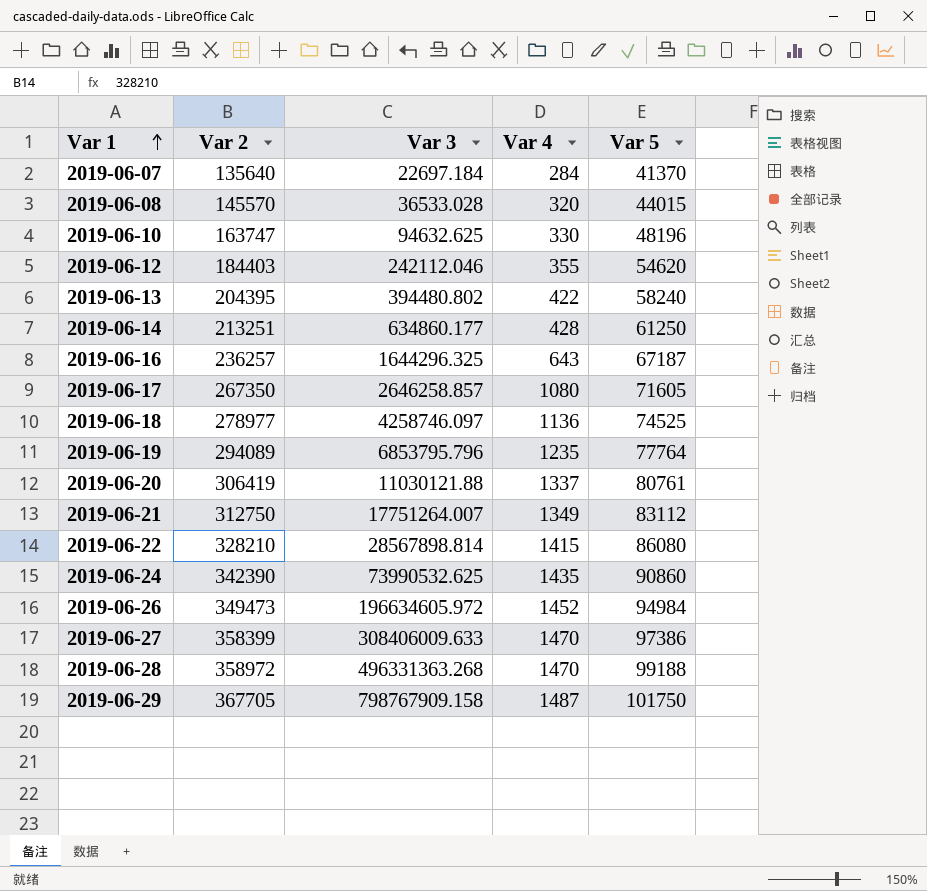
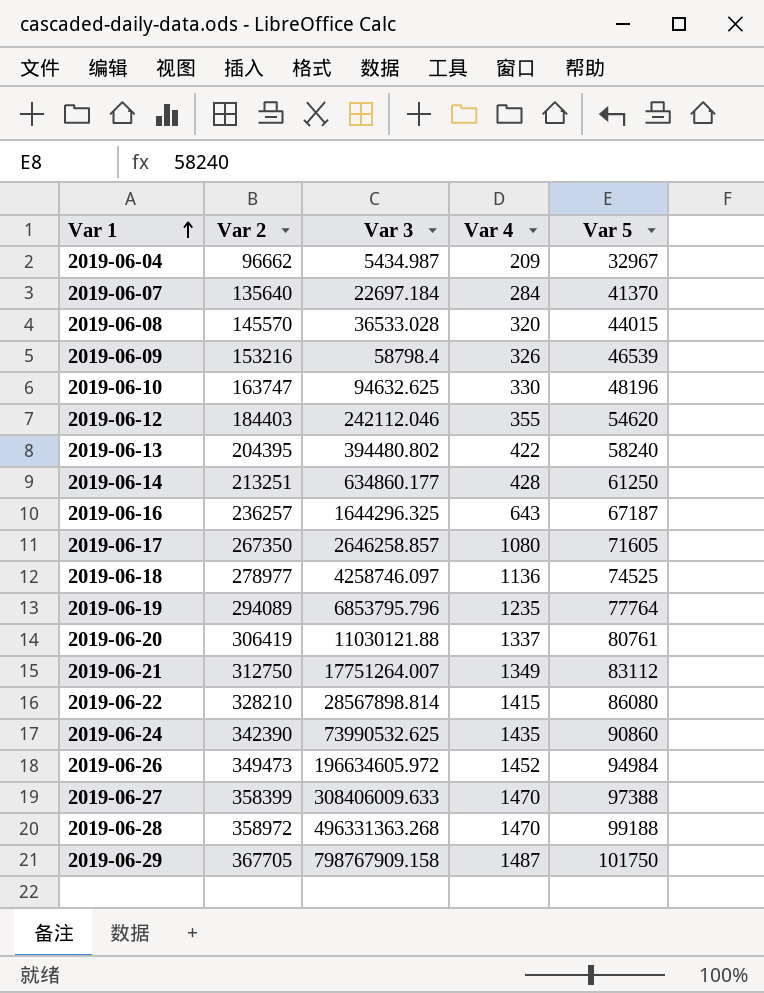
row 2019-06-04: none -> 96662 | 5434.987 | 209 | 32967
row 2019-06-09: none -> 153216 | 58798.4 | 326 | 46539
2019-06-27 | Var 5: 97386 -> 97388

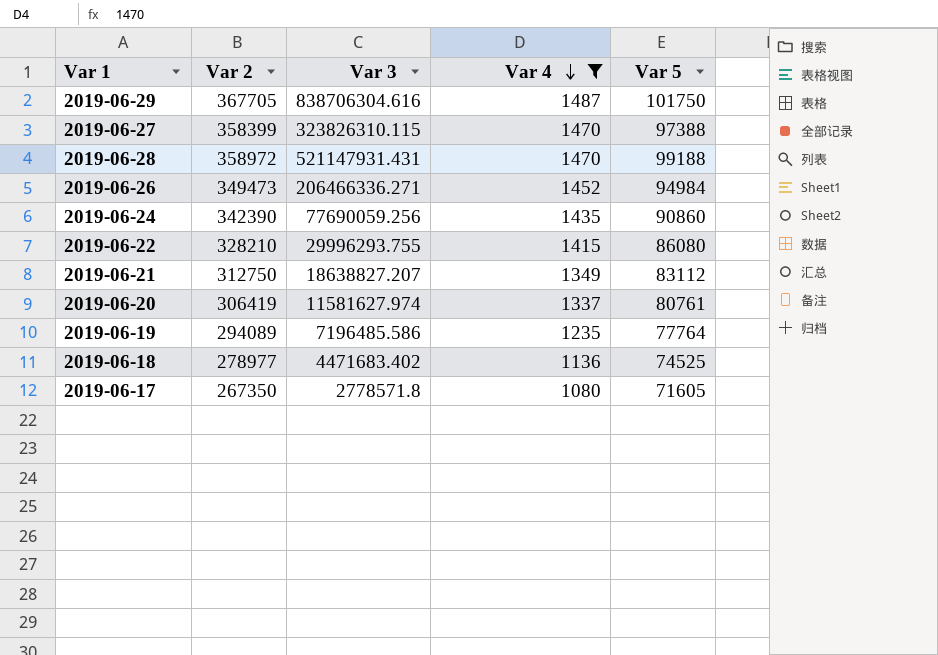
filter: none -> Var 4 >= 1080
row order: Var 1 ascending -> Var 4 descending
2019-06-29 | Var 3: 798767909.158 -> 838706304.616
2019-06-27 | Var 3: 308406009.633 -> 323826310.115
2019-06-28 | Var 3: 496331363.268 -> 521147931.431
2019-06-26 | Var 3: 196634605.972 -> 206466336.271
2019-06-24 | Var 3: 73990532.625 -> 77690059.256
2019-06-22 | Var 3: 28567898.814 -> 29996293.755
2019-06-21 | Var 3: 17751264.007 -> 18638827.207
2019-06-20 | Var 3: 11030121.88 -> 11581627.974
2019-06-19 | Var 3: 6853795.796 -> 7196485.586
2019-06-18 | Var 3: 4258746.097 -> 4471683.402
2019-06-17 | Var 3: 2646258.857 -> 2778571.8

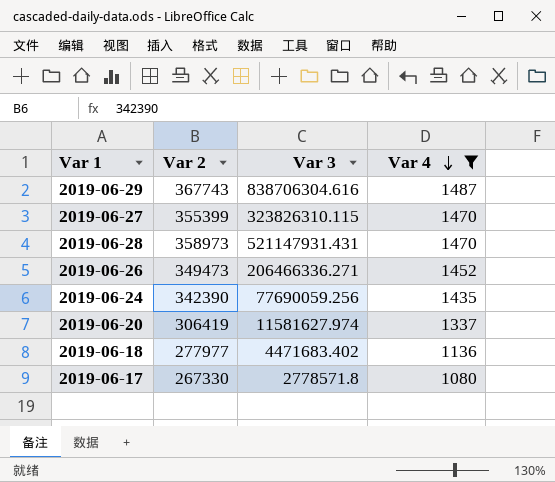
column Var 5 | position: 5 -> none
row 2019-06-22: 328210 | 29996293.755 | 1415 | 86080 -> none
row 2019-06-21: 312750 | 18638827.207 | 1349 | 83112 -> none
row 2019-06-19: 294089 | 7196485.586 | 1235 | 77764 -> none
2019-06-29 | Var 2: 367705 -> 367743
2019-06-27 | Var 2: 358399 -> 355399
2019-06-28 | Var 2: 358972 -> 358973
2019-06-18 | Var 2: 278977 -> 277977
2019-06-17 | Var 2: 267350 -> 267330

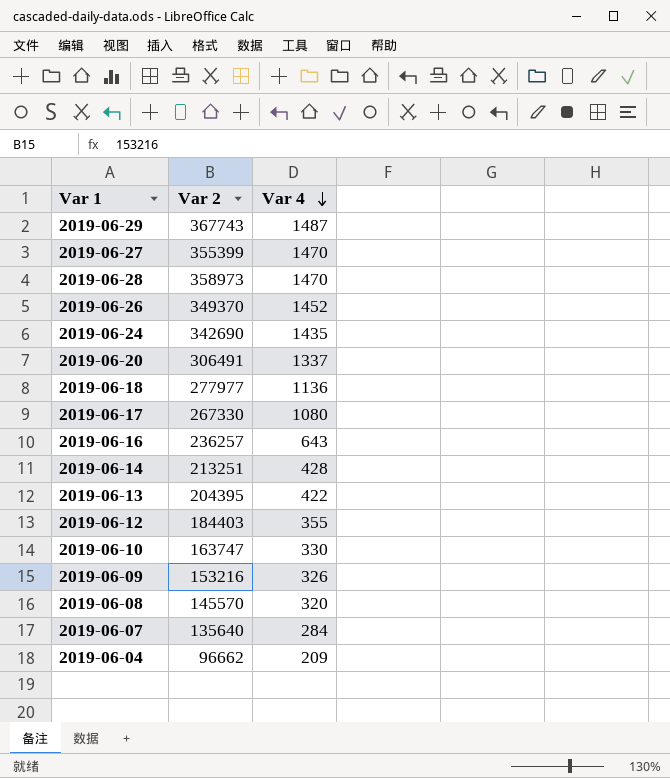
filter: Var 4 >= 1080 -> none
column Var 3 | position: 3 -> none
2019-06-26 | Var 2: 349473 -> 349370
2019-06-24 | Var 2: 342390 -> 342690
2019-06-20 | Var 2: 306419 -> 306491

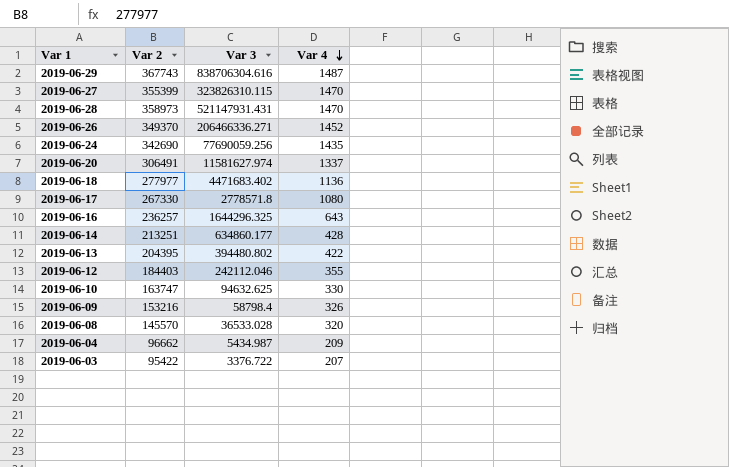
column Var 3 | position: none -> 3
row 2019-06-07: 135640 | 284 -> none
row 2019-06-03: none -> 95422 | 3376.722 | 207

